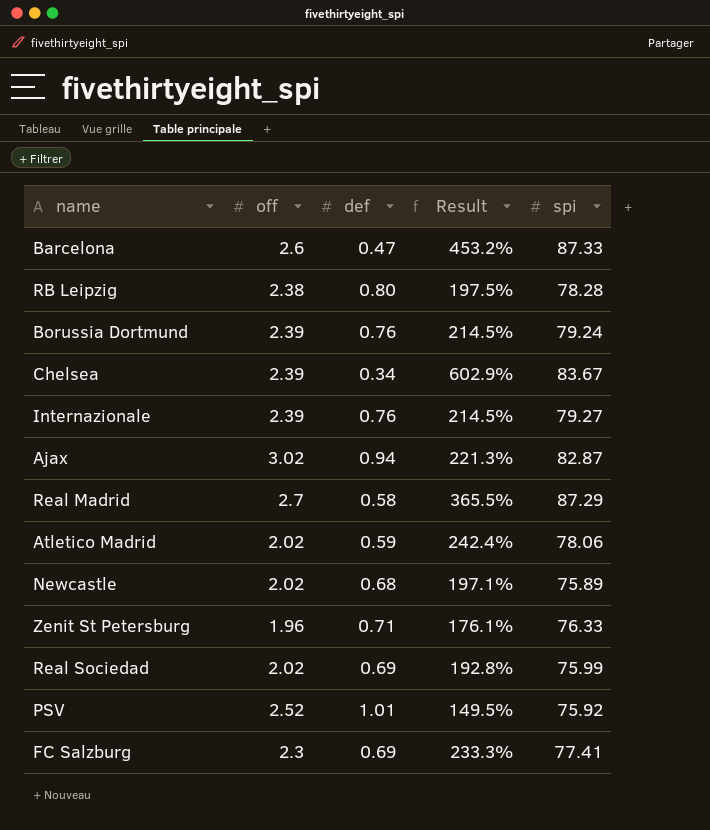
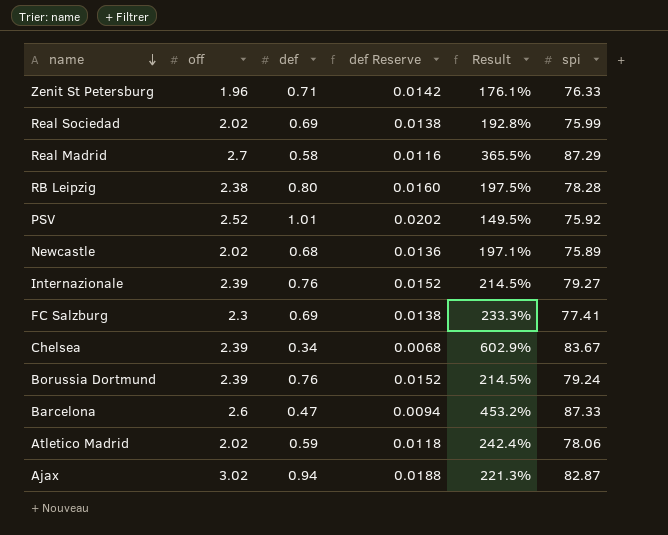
row order: none -> name descending
column def Reserve | formula: none -> [def] * 0.02

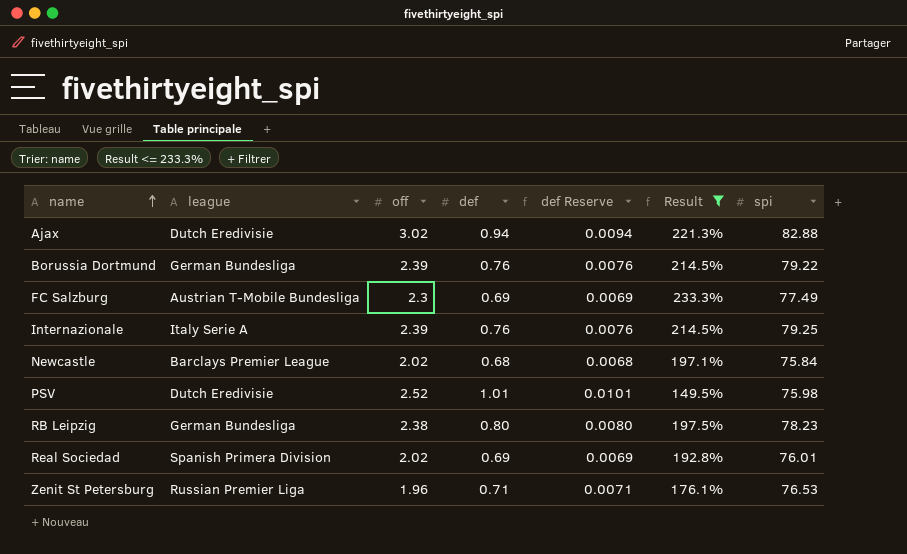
filter: none -> Result <= 233.3%
row order: name descending -> name ascending
column league | position: none -> 2
column def Reserve | formula: [def] * 0.02 -> [def] * 0.01
Ajax | spi: 82.87 -> 82.88
Borussia Dortmund | spi: 79.24 -> 79.22
FC Salzburg | spi: 77.41 -> 77.49
Internazionale | spi: 79.27 -> 79.25
Newcastle | spi: 75.89 -> 75.84
PSV | spi: 75.92 -> 75.98
RB Leipzig | spi: 78.28 -> 78.23
Real Sociedad | spi: 75.99 -> 76.01
Zenit St Petersburg | spi: 76.33 -> 76.53

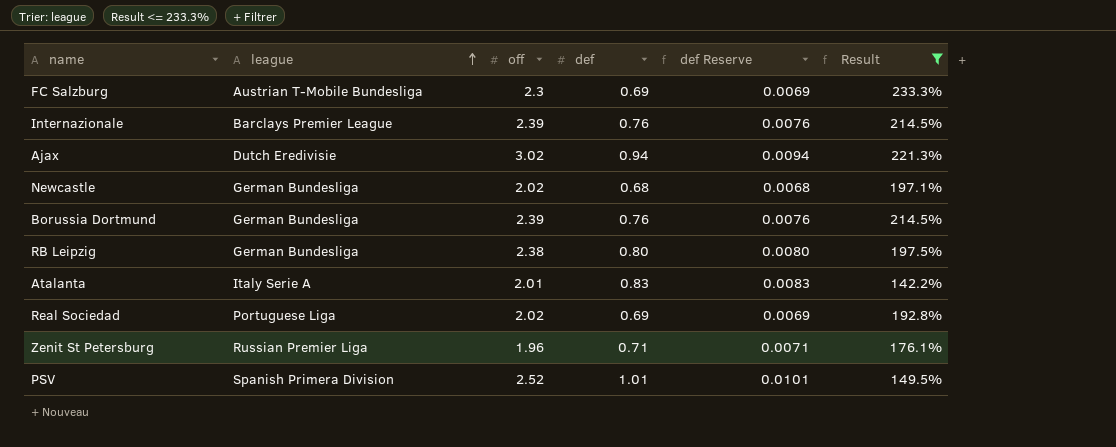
row order: name ascending -> league ascending
column spi | position: 7 -> none
Internazionale | league: Italy Serie A -> Barclays Premier League
Newcastle | league: Barclays Premier League -> German Bundesliga
row Atalanta: none -> Italy Serie A | 2.01 | 0.83 | 0.0083 | 142.2%
Real Sociedad | league: Spanish Primera Division -> Portuguese Liga
PSV | league: Dutch Eredivisie -> Spanish Primera Division

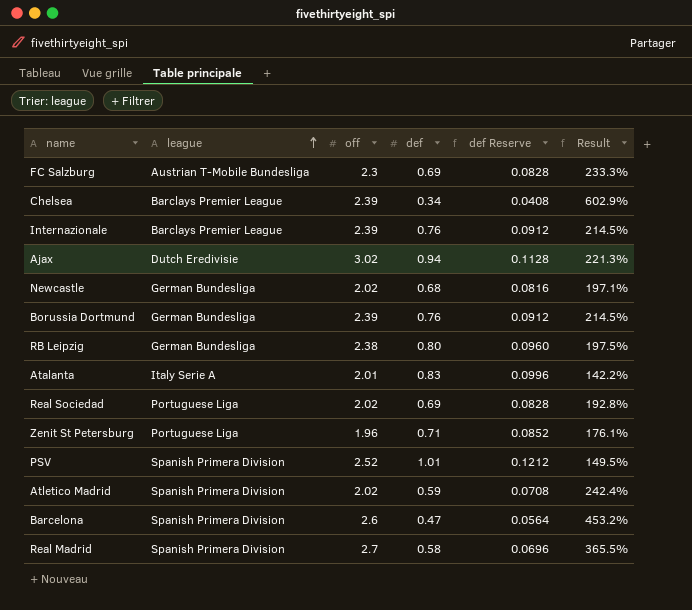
filter: Result <= 233.3% -> none
column def Reserve | formula: [def] * 0.01 -> [def] * 0.12
Zenit St Petersburg | league: Russian Premier Liga -> Portuguese Liga

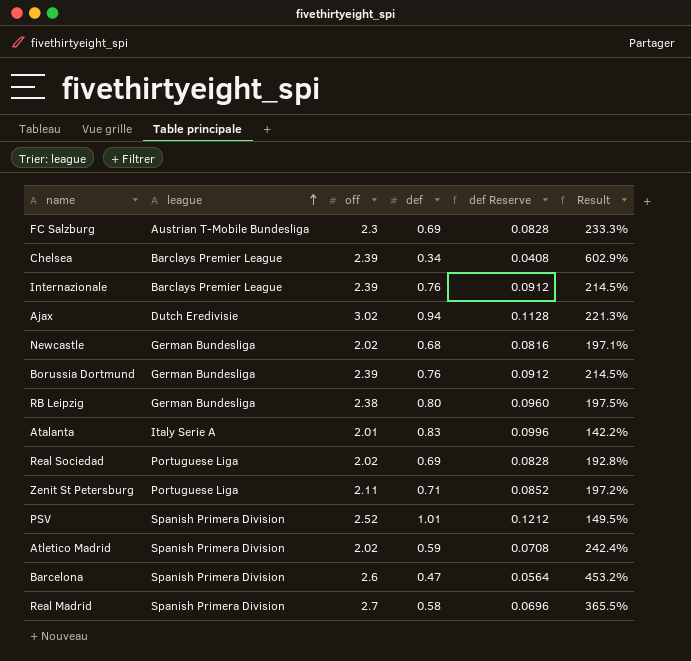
Zenit St Petersburg | off: 1.96 -> 2.11
Zenit St Petersburg | Result: 176.1% -> 197.2%

